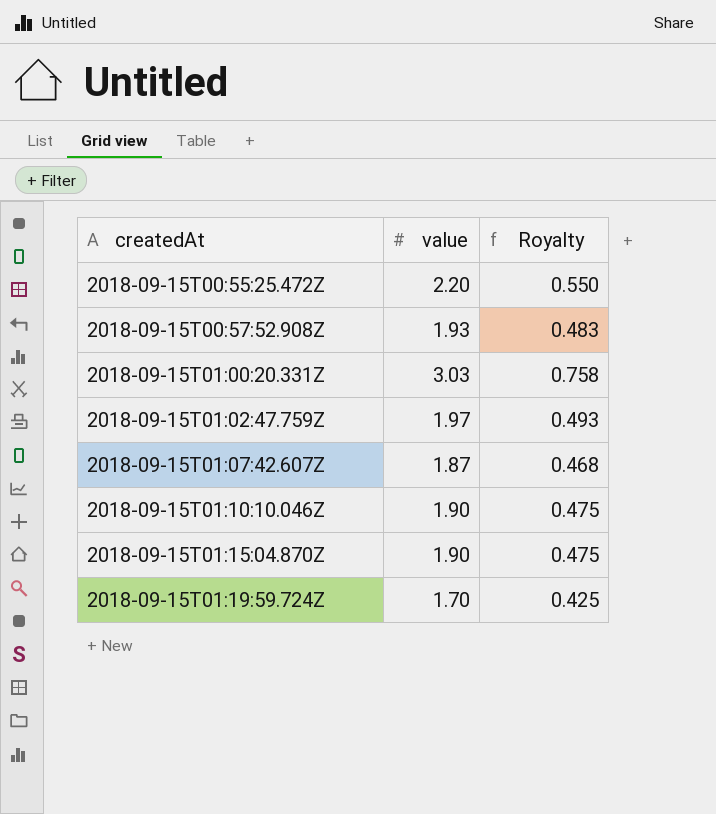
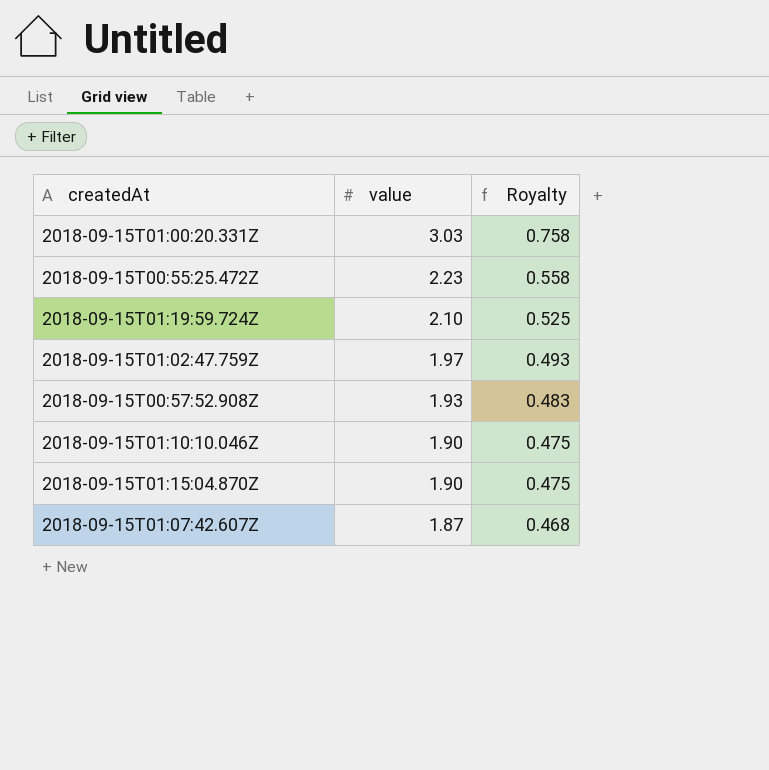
row order: createdAt ascending -> value descending
2018-09-15T00:55:25.472Z | value: 2.20 -> 2.23
2018-09-15T00:55:25.472Z | Royalty: 0.550 -> 0.558
2018-09-15T01:19:59.724Z | value: 1.70 -> 2.10
2018-09-15T01:19:59.724Z | Royalty: 0.425 -> 0.525

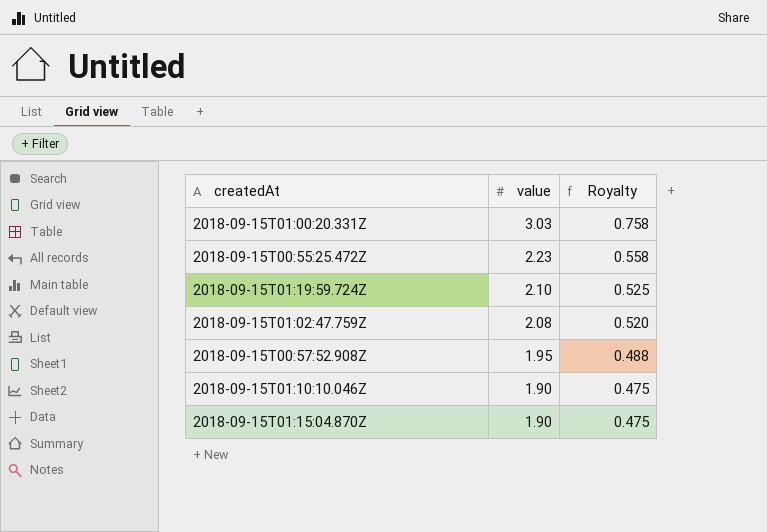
row 2018-09-15T01:07:42.607Z: 1.87 | 0.468 -> none
2018-09-15T01:02:47.759Z | value: 1.97 -> 2.08
2018-09-15T01:02:47.759Z | Royalty: 0.493 -> 0.520
2018-09-15T00:57:52.908Z | value: 1.93 -> 1.95
2018-09-15T00:57:52.908Z | Royalty: 0.483 -> 0.488

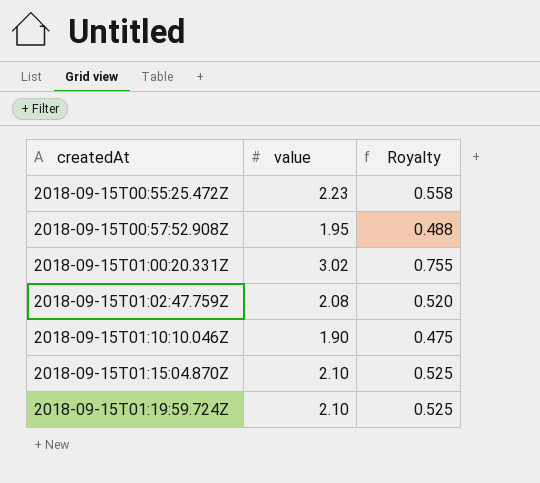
row order: value descending -> createdAt ascending
2018-09-15T01:00:20.331Z | value: 3.03 -> 3.02
2018-09-15T01:00:20.331Z | Royalty: 0.758 -> 0.755
2018-09-15T01:15:04.870Z | value: 1.90 -> 2.10
2018-09-15T01:15:04.870Z | Royalty: 0.475 -> 0.525

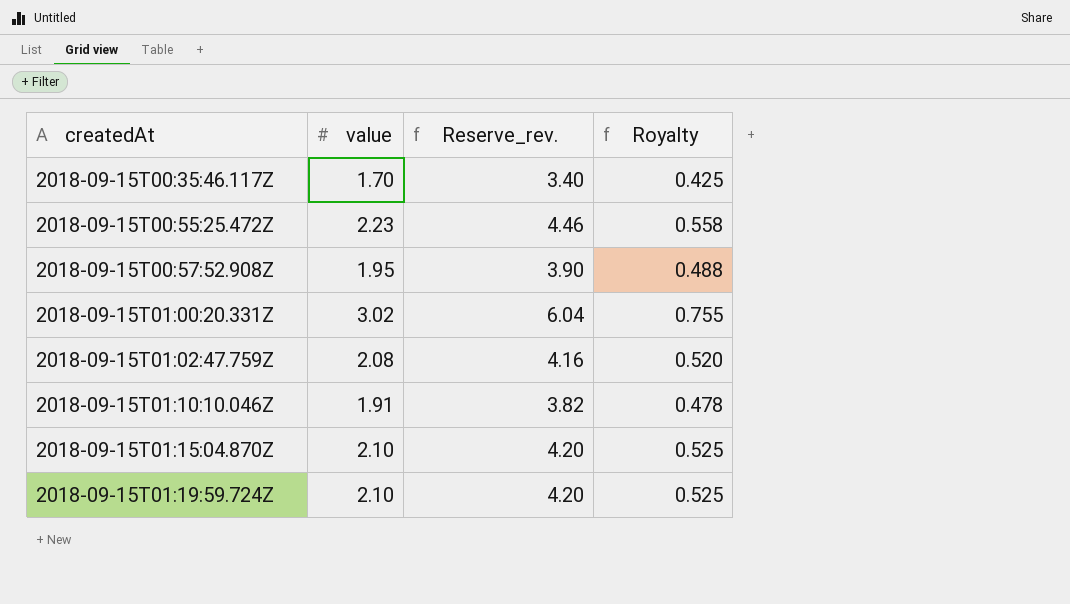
column Reserve_rev. | formula: none -> [value] * 2
row 2018-09-15T00:35:46.117Z: none -> 1.70 | 3.40 | 0.425
2018-09-15T01:10:10.046Z | value: 1.90 -> 1.91
2018-09-15T01:10:10.046Z | Royalty: 0.475 -> 0.478

